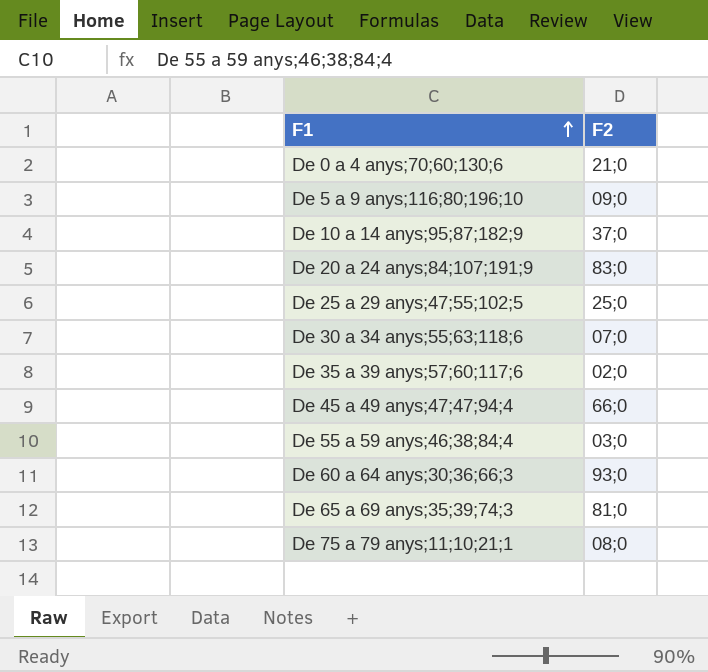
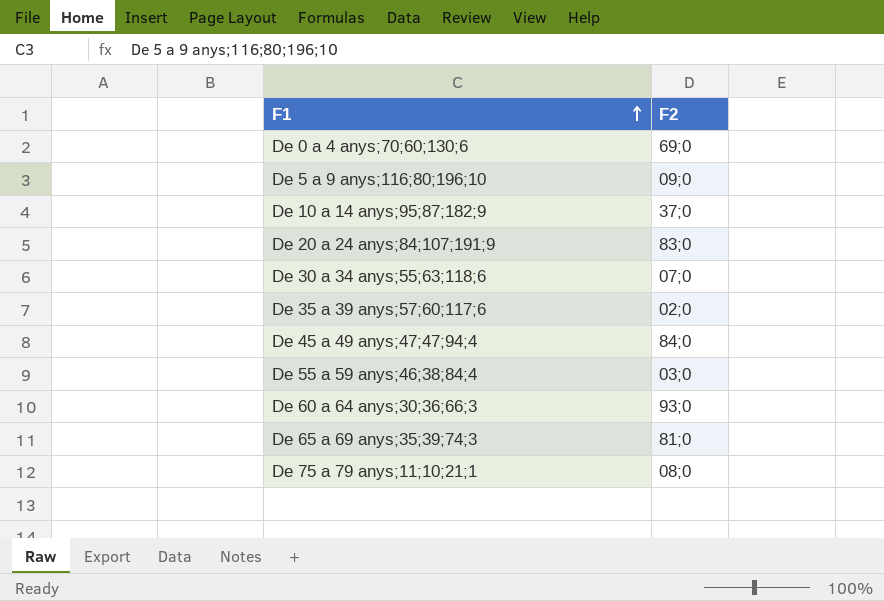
row De 25 a 29 anys;47;55;102;5: 25;0 -> none
De 0 a 4 anys;70;60;130;6 | F2: 21;0 -> 69;0
De 45 a 49 anys;47;47;94;4 | F2: 66;0 -> 84;0

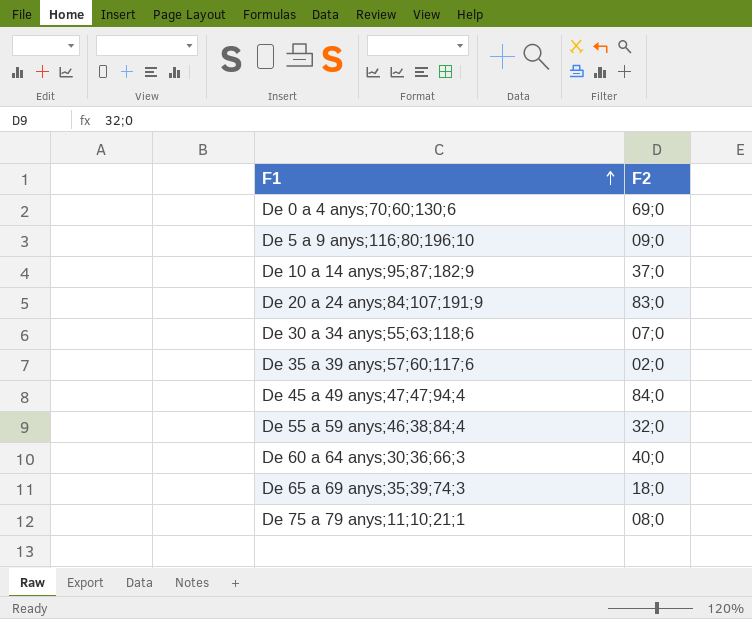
De 55 a 59 anys;46;38;84;4 | F2: 03;0 -> 32;0
De 60 a 64 anys;30;36;66;3 | F2: 93;0 -> 40;0
De 65 a 69 anys;35;39;74;3 | F2: 81;0 -> 18;0

